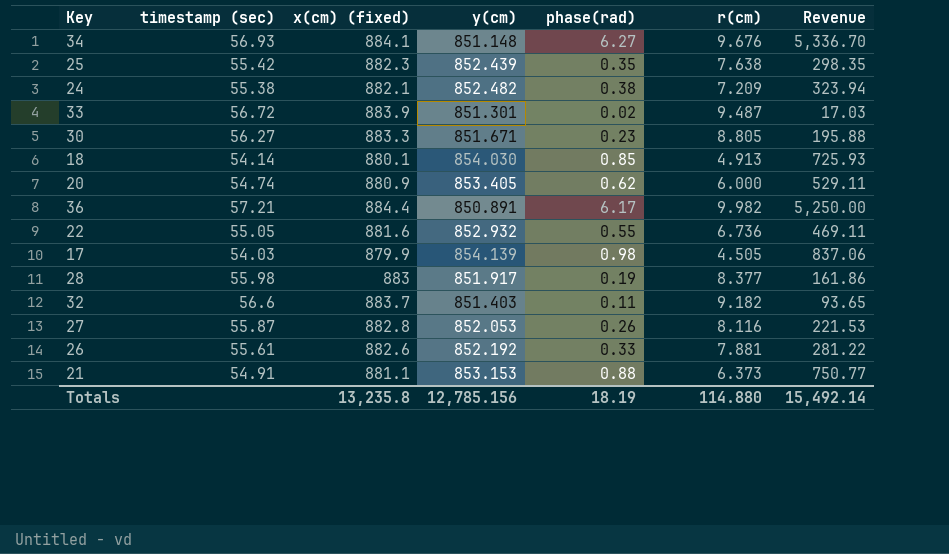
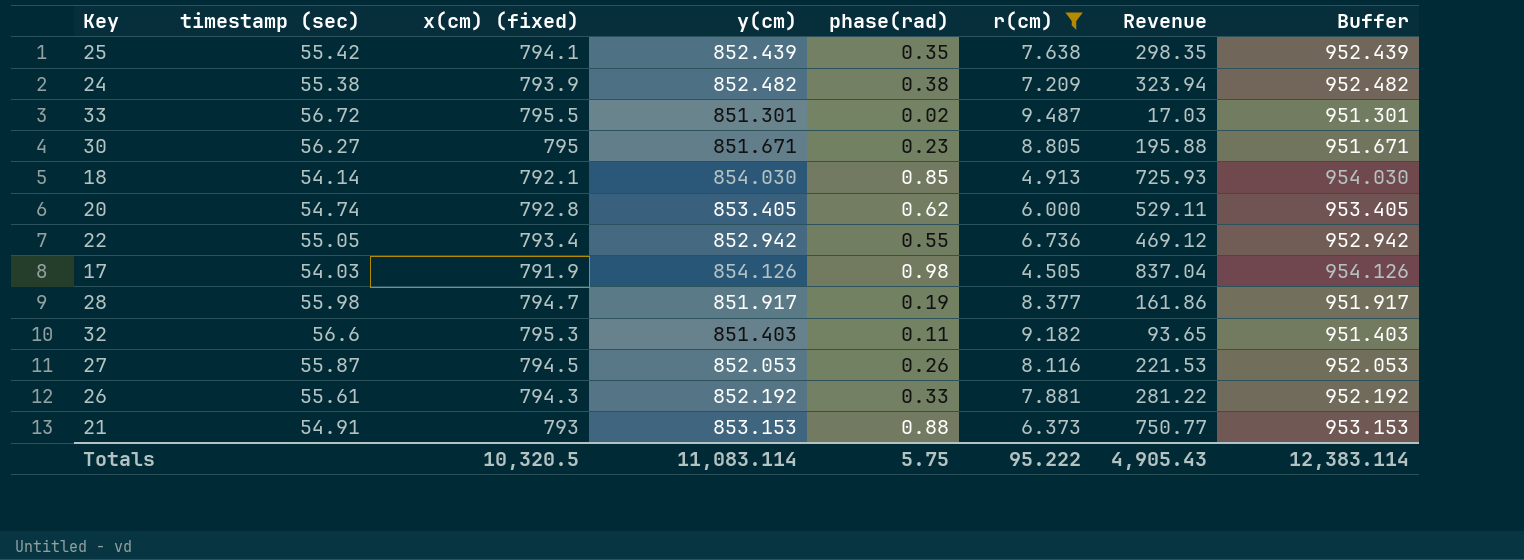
filter: none -> r(cm) <= 9.487
column Buffer | formula: none -> [y(cm)] + 100
25 | x(cm) (fixed): 882.3 -> 794.1
24 | x(cm) (fixed): 882.1 -> 793.9
33 | x(cm) (fixed): 883.9 -> 795.5
30 | x(cm) (fixed): 883.3 -> 795
18 | x(cm) (fixed): 880.1 -> 792.1
20 | x(cm) (fixed): 880.9 -> 792.8
22 | x(cm) (fixed): 881.6 -> 793.4
22 | y(cm): 852.932 -> 852.942
22 | Revenue: 469.11 -> 469.12
17 | x(cm) (fixed): 879.9 -> 791.9
17 | y(cm): 854.139 -> 854.126
17 | Revenue: 837.06 -> 837.04
28 | x(cm) (fixed): 883 -> 794.7
32 | x(cm) (fixed): 883.7 -> 795.3
27 | x(cm) (fixed): 882.8 -> 794.5
26 | x(cm) (fixed): 882.6 -> 794.3
21 | x(cm) (fixed): 881.1 -> 793
Totals | x(cm) (fixed): 13,235.8 -> 10,320.5
Totals | y(cm): 12,785.156 -> 11,083.114
Totals | phase(rad): 18.19 -> 5.75
Totals | r(cm): 114.880 -> 95.222
Totals | Revenue: 15,492.14 -> 4,905.43

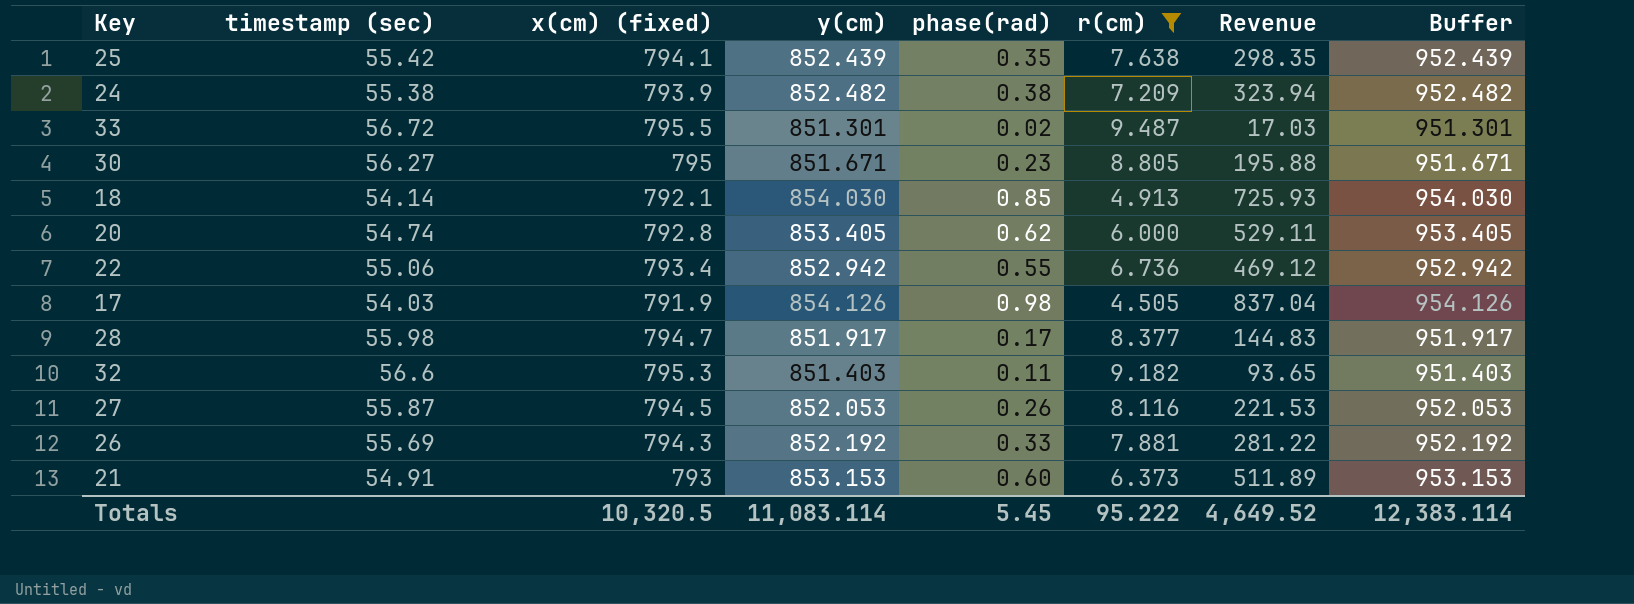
22 | timestamp (sec): 55.05 -> 55.06
28 | phase(rad): 0.19 -> 0.17
28 | Revenue: 161.86 -> 144.83
26 | timestamp (sec): 55.61 -> 55.69
21 | phase(rad): 0.88 -> 0.60
21 | Revenue: 750.77 -> 511.89
Totals | phase(rad): 5.75 -> 5.45
Totals | Revenue: 4,905.43 -> 4,649.52

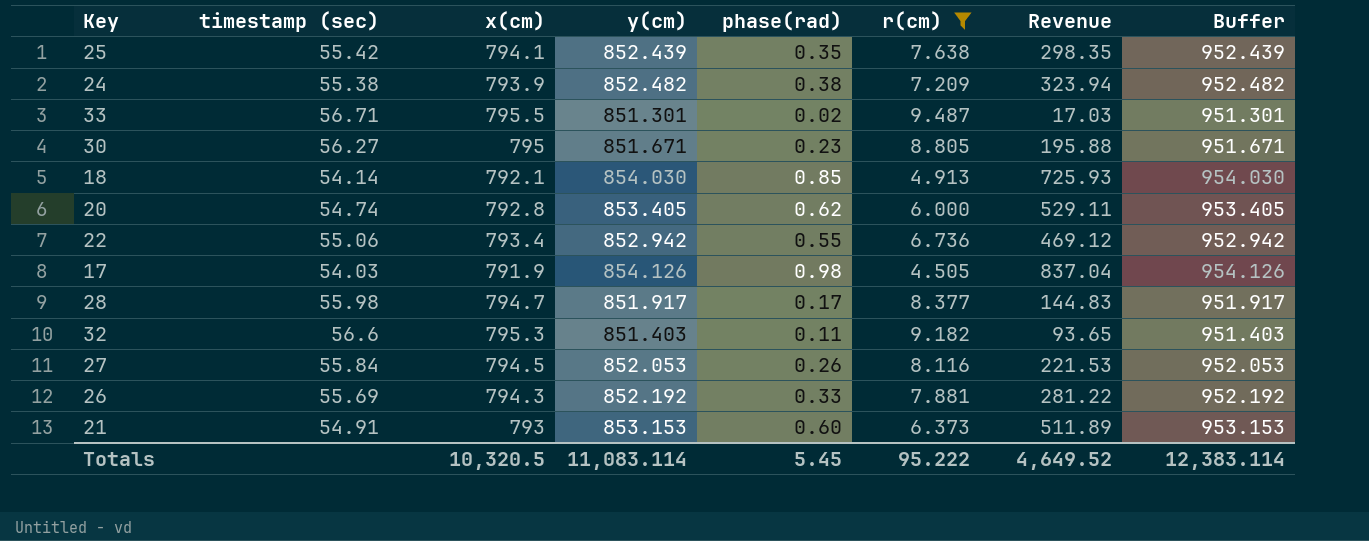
column name: x(cm) (fixed) -> x(cm)
33 | timestamp (sec): 56.72 -> 56.71
27 | timestamp (sec): 55.87 -> 55.84

